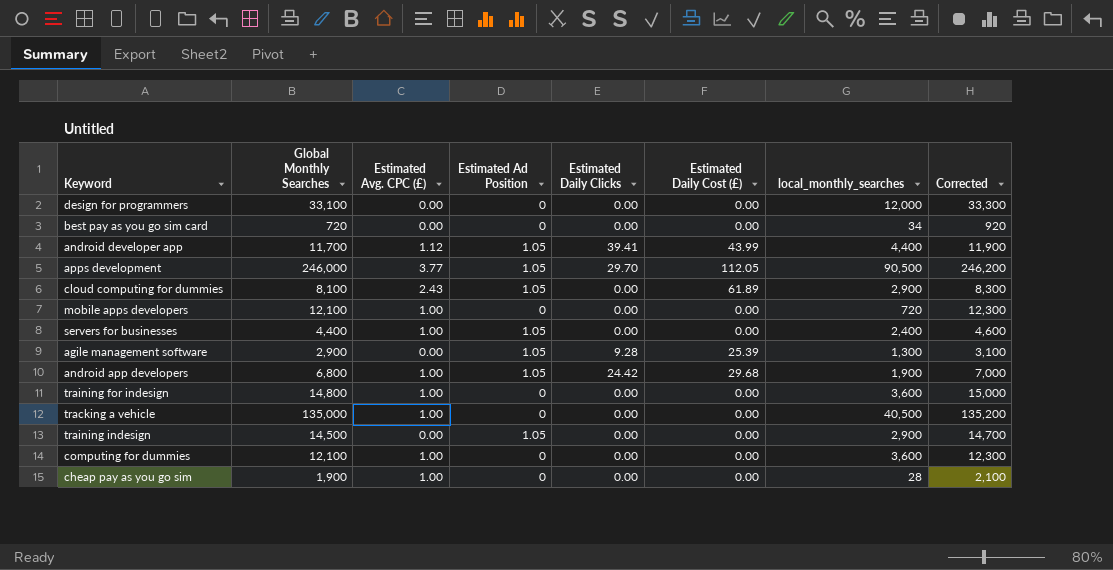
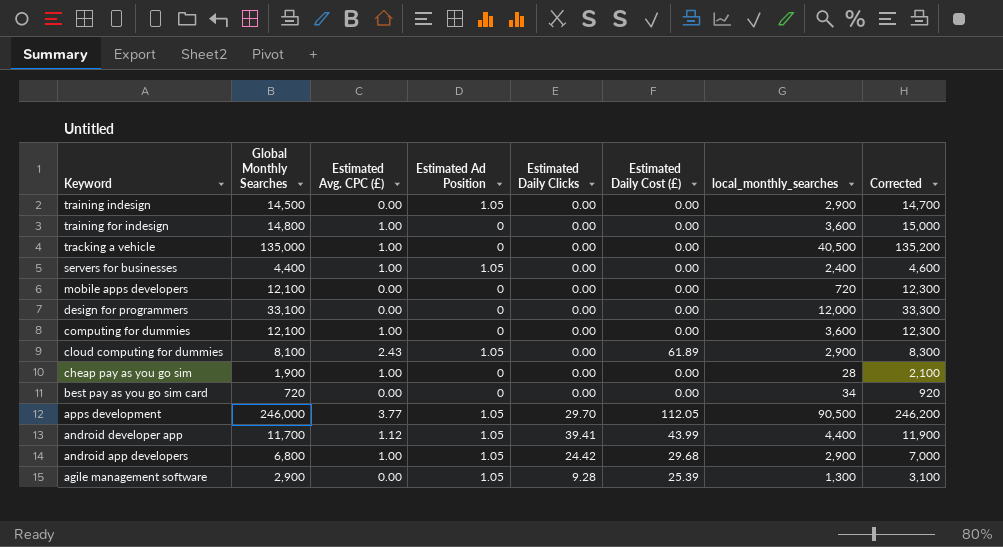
row order: none -> Keyword descending
mobile apps developers | Estimated Avg. CPC (£): 1.00 -> 0.00
android app developers | local_monthly_searches: 1,900 -> 2,900

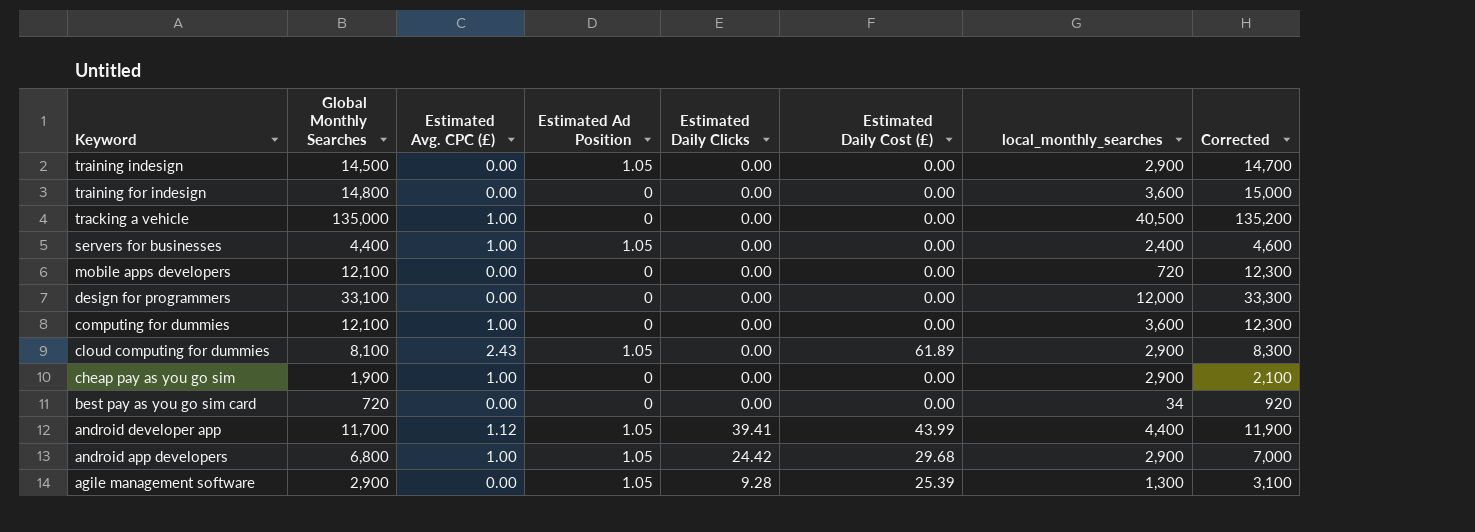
row apps development: 246,000 | 3.77 | 1.05 | 29.70 | 112.05 | 90,500 | 246,200 -> none
training for indesign | Estimated Avg. CPC (£): 1.00 -> 0.00
cheap pay as you go sim | local_monthly_searches: 28 -> 2,900

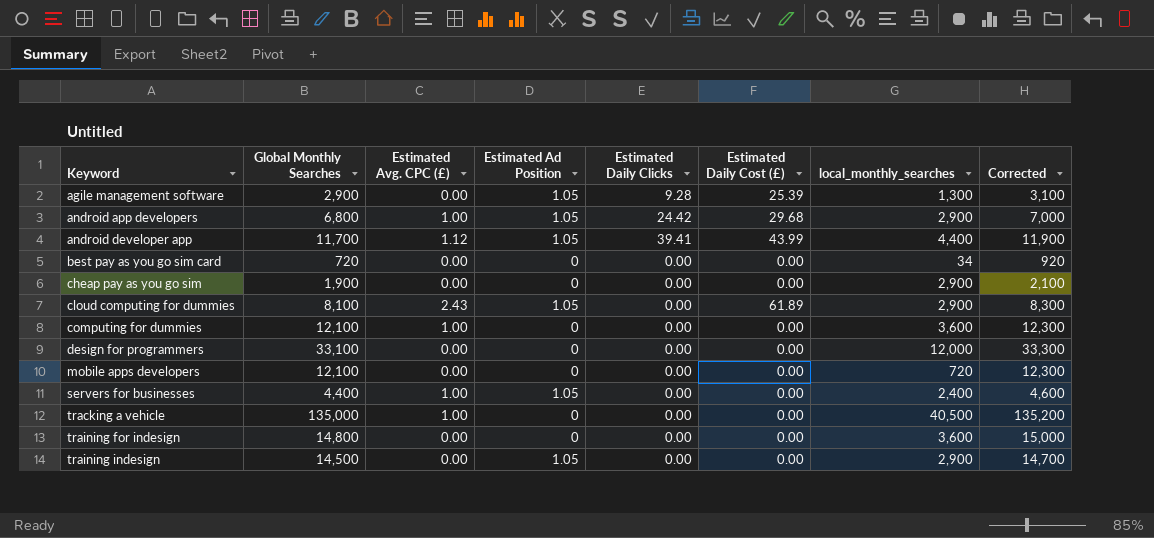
row order: Keyword descending -> Keyword ascending
cheap pay as you go sim | Estimated Avg. CPC (£): 1.00 -> 0.00

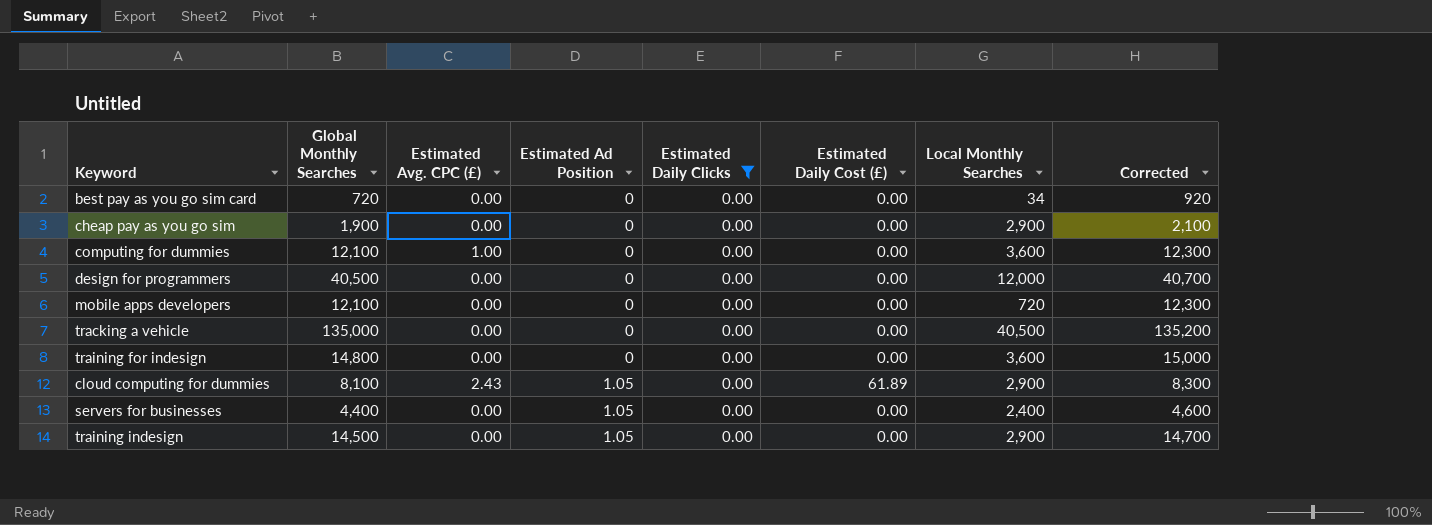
filter: none -> Estimated Daily Clicks = 0.00
row order: Keyword ascending -> Estimated Ad Position ascending
column name: local_monthly_searches -> Local Monthly Searches
design for programmers | Global Monthly Searches: 33,100 -> 40,500
design for programmers | Corrected: 33,300 -> 40,700
tracking a vehicle | Estimated Avg. CPC (£): 1.00 -> 0.00
servers for businesses | Estimated Avg. CPC (£): 1.00 -> 0.00

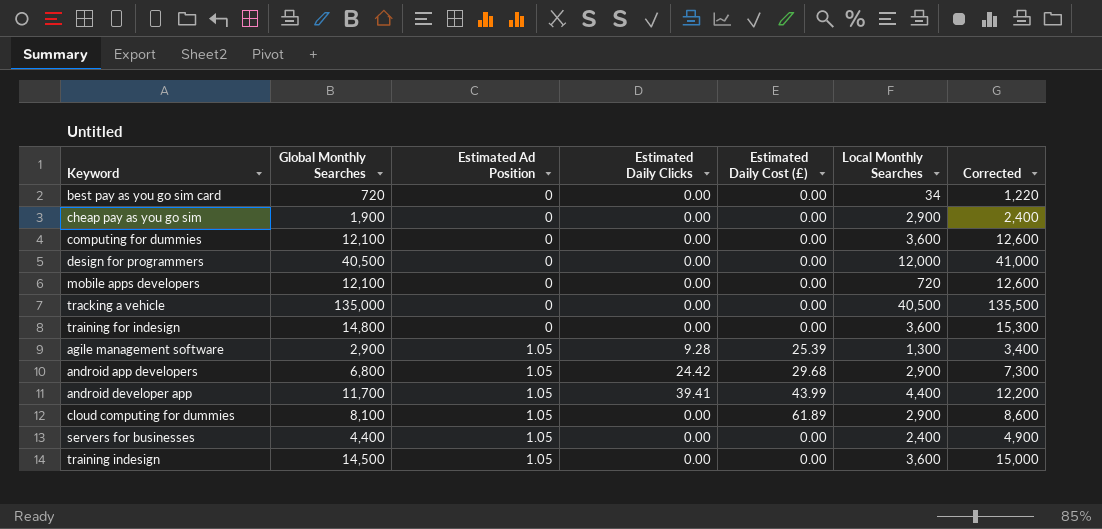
filter: Estimated Daily Clicks = 0.00 -> none
column Estimated Avg. CPC (£) | position: 3 -> none
column Corrected | formula: [Global Monthly Searches] + 200 -> [Global Monthly Searches] + 500
training indesign | Local Monthly Searches: 2,900 -> 3,600

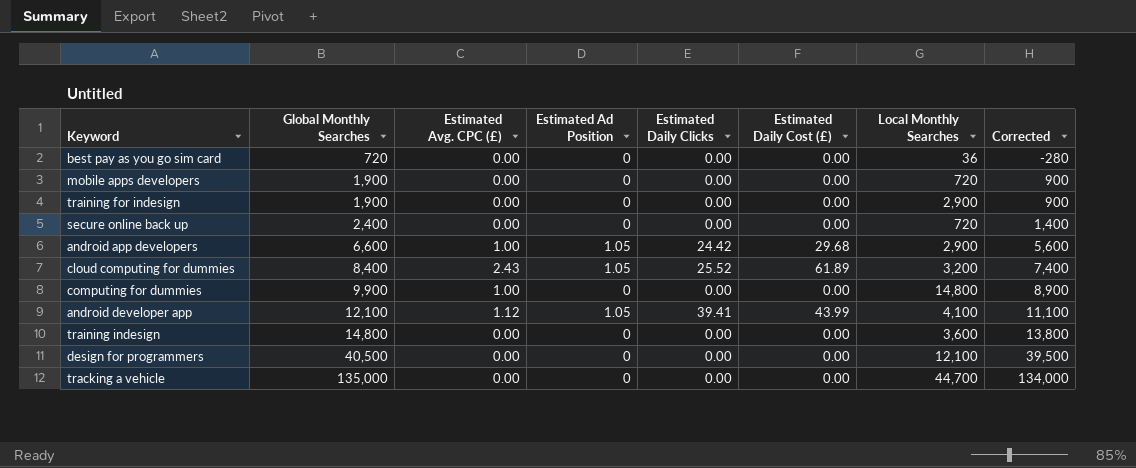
row order: Estimated Ad Position ascending -> Global Monthly Searches ascending
column Estimated Avg. CPC (£) | position: none -> 3
column Corrected | formula: [Global Monthly Searches] + 500 -> [Global Monthly Searches] - 1000
row cheap pay as you go sim: 1,900 | 0 | 0.00 | 0.00 | 2,900 | 2,400 -> none
row agile management software: 2,900 | 1.05 | 9.28 | 25.39 | 1,300 | 3,400 -> none
row servers for businesses: 4,400 | 1.05 | 0.00 | 0.00 | 2,400 | 4,900 -> none
best pay as you go sim card | Local Monthly Searches: 34 -> 36
mobile apps developers | Global Monthly Searches: 12,100 -> 1,900
training for indesign | Global Monthly Searches: 14,800 -> 1,900
training for indesign | Local Monthly Searches: 3,600 -> 2,900
row secure online back up: none -> 2,400 | 0.00 | 0 | 0.00 | 0.00 | 720 | 1,400
android app developers | Global Monthly Searches: 6,800 -> 6,600
cloud computing for dummies | Global Monthly Searches: 8,100 -> 8,400
cloud computing for dummies | Estimated Daily Clicks: 0.00 -> 25.52
cloud computing for dummies | Local Monthly Searches: 2,900 -> 3,200
computing for dummies | Global Monthly Searches: 12,100 -> 9,900
computing for dummies | Local Monthly Searches: 3,600 -> 14,800
android developer app | Global Monthly Searches: 11,700 -> 12,100
android developer app | Local Monthly Searches: 4,400 -> 4,100
training indesign | Global Monthly Searches: 14,500 -> 14,800
training indesign | Estimated Ad Position: 1.05 -> 0
design for programmers | Local Monthly Searches: 12,000 -> 12,100
tracking a vehicle | Local Monthly Searches: 40,500 -> 44,700

